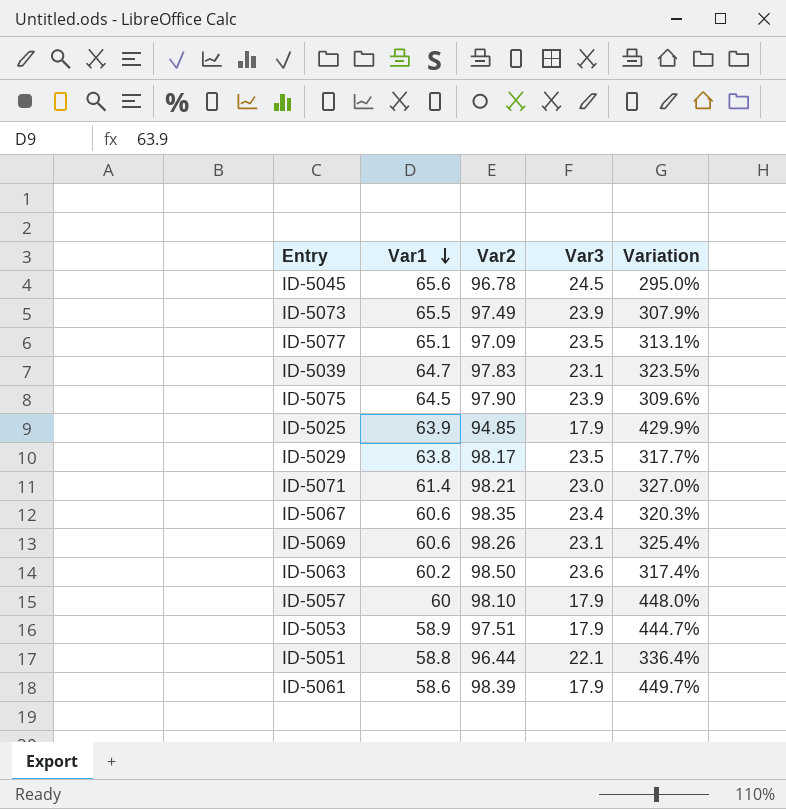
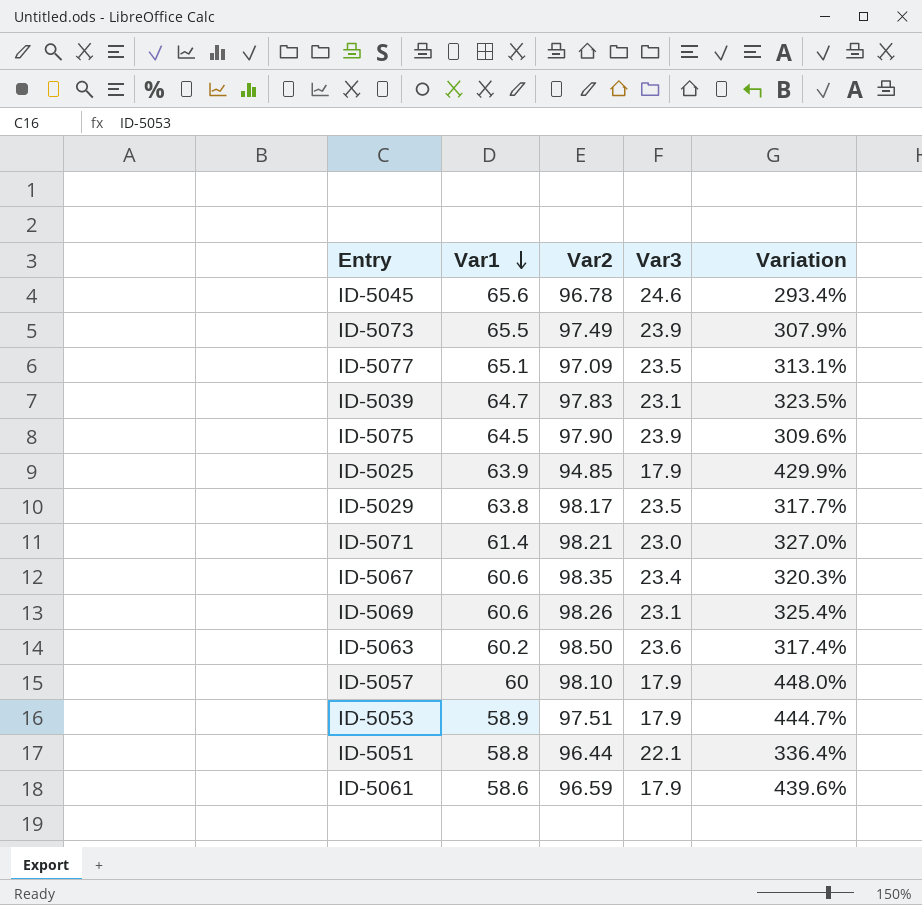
ID-5045 | Var3: 24.5 -> 24.6
ID-5045 | Variation: 295.0% -> 293.4%
ID-5061 | Var2: 98.39 -> 96.59
ID-5061 | Variation: 449.7% -> 439.6%

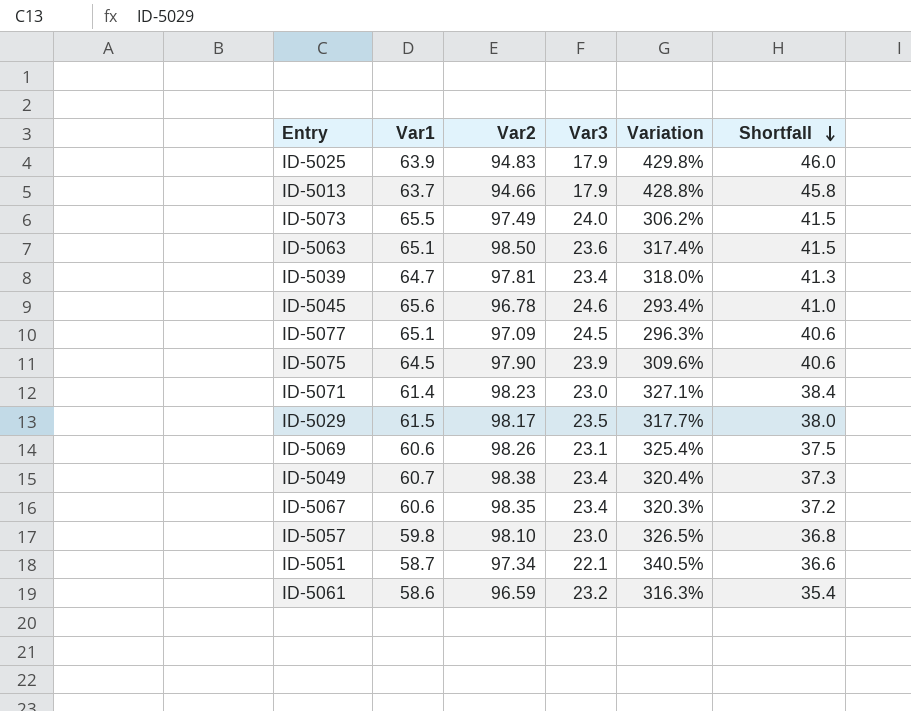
row order: Var1 descending -> Shortfall descending
column Shortfall | formula: none -> [Var1] - [Var3]
row ID-5053: 58.9 | 97.51 | 17.9 | 444.7% -> none
ID-5025 | Var2: 94.85 -> 94.83
ID-5025 | Variation: 429.9% -> 429.8%
row ID-5013: none -> 63.7 | 94.66 | 17.9 | 428.8% | 45.8
ID-5073 | Var3: 23.9 -> 24.0
ID-5073 | Variation: 307.9% -> 306.2%
ID-5063 | Var1: 60.2 -> 65.1
ID-5039 | Var2: 97.83 -> 97.81
ID-5039 | Var3: 23.1 -> 23.4
ID-5039 | Variation: 323.5% -> 318.0%
ID-5077 | Var3: 23.5 -> 24.5
ID-5077 | Variation: 313.1% -> 296.3%
ID-5071 | Var2: 98.21 -> 98.23
ID-5071 | Variation: 327.0% -> 327.1%
ID-5029 | Var1: 63.8 -> 61.5
row ID-5049: none -> 60.7 | 98.38 | 23.4 | 320.4% | 37.3
ID-5057 | Var1: 60 -> 59.8
ID-5057 | Var3: 17.9 -> 23.0
ID-5057 | Variation: 448.0% -> 326.5%
ID-5051 | Var1: 58.8 -> 58.7
ID-5051 | Var2: 96.44 -> 97.34
ID-5051 | Variation: 336.4% -> 340.5%
ID-5061 | Var3: 17.9 -> 23.2
ID-5061 | Variation: 439.6% -> 316.3%

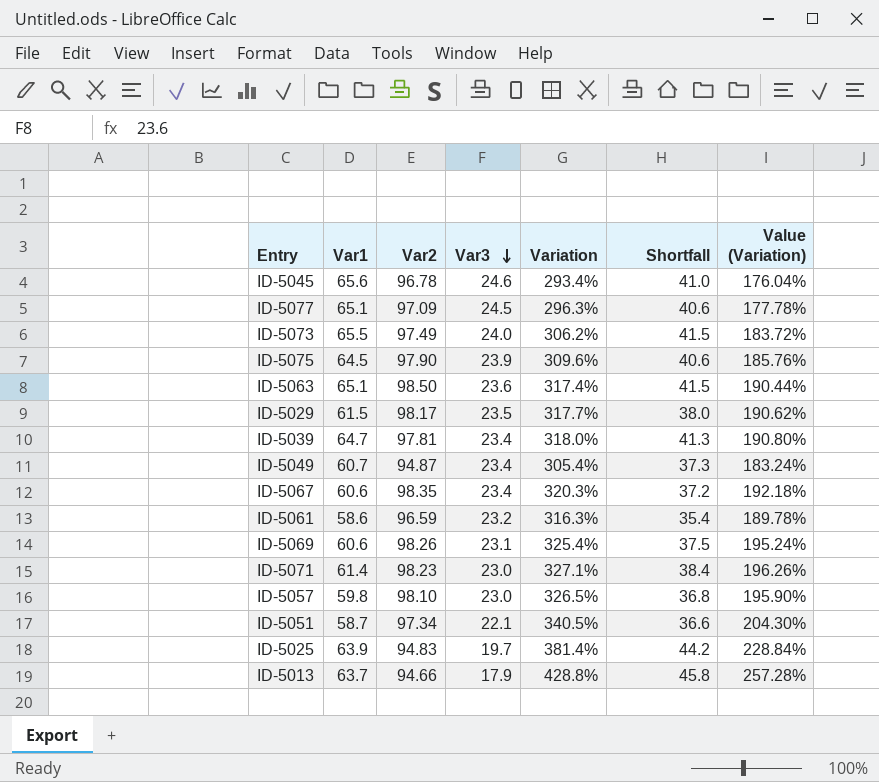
row order: Shortfall descending -> Var3 descending
column Value (Variation) | formula: none -> [Variation] * 0.6
ID-5049 | Var2: 98.38 -> 94.87
ID-5049 | Variation: 320.4% -> 305.4%
ID-5025 | Var3: 17.9 -> 19.7
ID-5025 | Variation: 429.8% -> 381.4%
ID-5025 | Shortfall: 46.0 -> 44.2

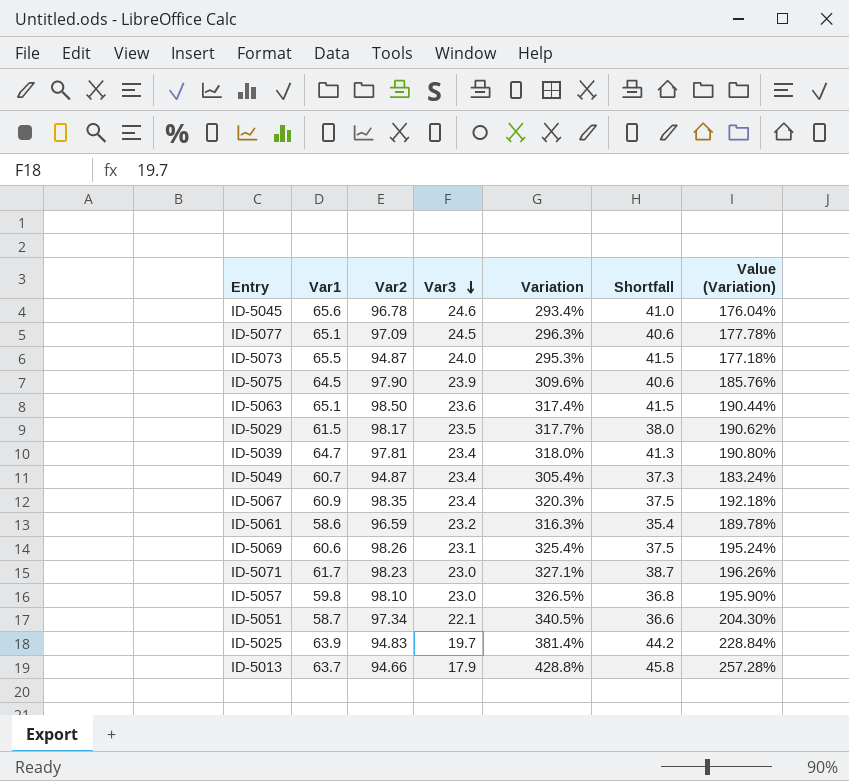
ID-5073 | Var2: 97.49 -> 94.87
ID-5073 | Variation: 306.2% -> 295.3%
ID-5073 | Value (Variation): 183.72% -> 177.18%
ID-5067 | Var1: 60.6 -> 60.9
ID-5067 | Shortfall: 37.2 -> 37.5
ID-5071 | Var1: 61.4 -> 61.7
ID-5071 | Shortfall: 38.4 -> 38.7

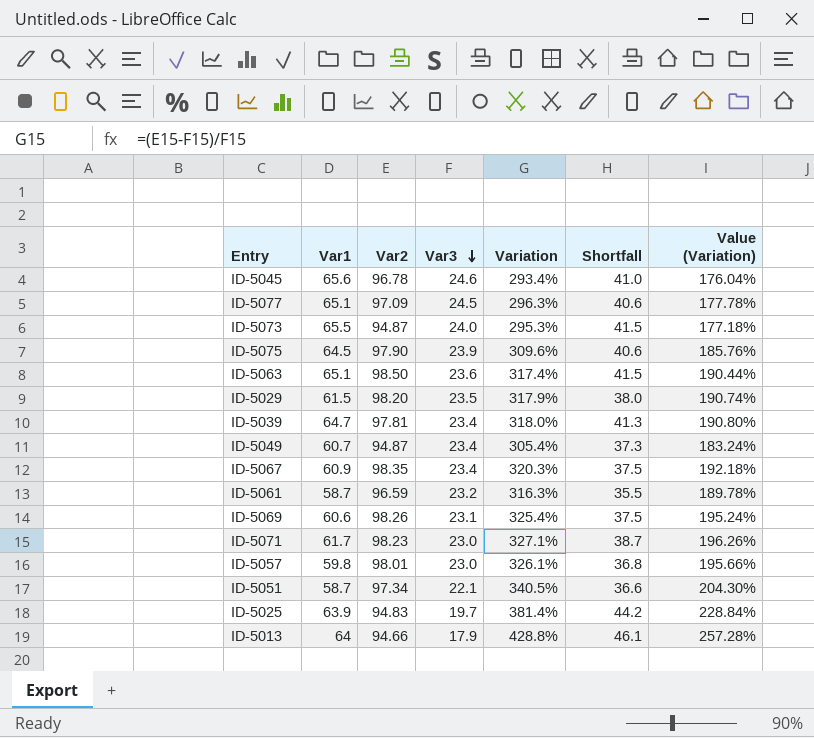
ID-5029 | Var2: 98.17 -> 98.20
ID-5029 | Variation: 317.7% -> 317.9%
ID-5029 | Value (Variation): 190.62% -> 190.74%
ID-5061 | Var1: 58.6 -> 58.7
ID-5061 | Shortfall: 35.4 -> 35.5
ID-5057 | Var2: 98.10 -> 98.01
ID-5057 | Variation: 326.5% -> 326.1%
ID-5057 | Value (Variation): 195.90% -> 195.66%
ID-5013 | Var1: 63.7 -> 64
ID-5013 | Shortfall: 45.8 -> 46.1

